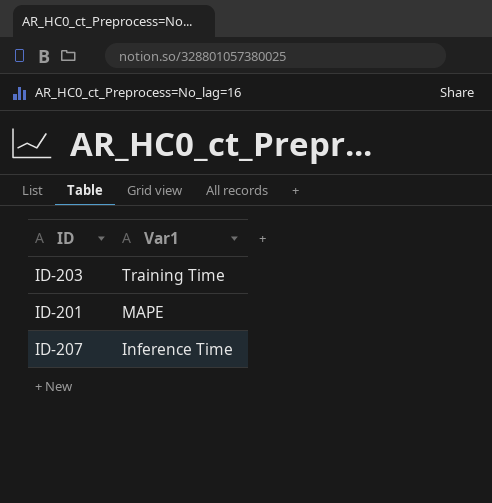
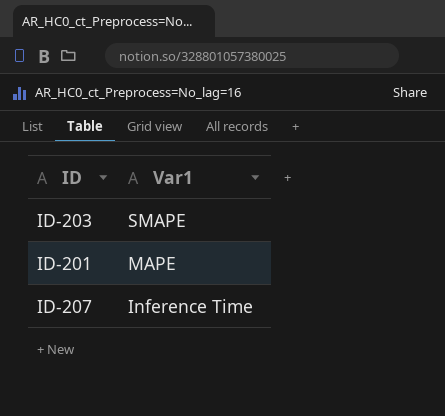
ID-203 | Var1: Training Time -> SMAPE

